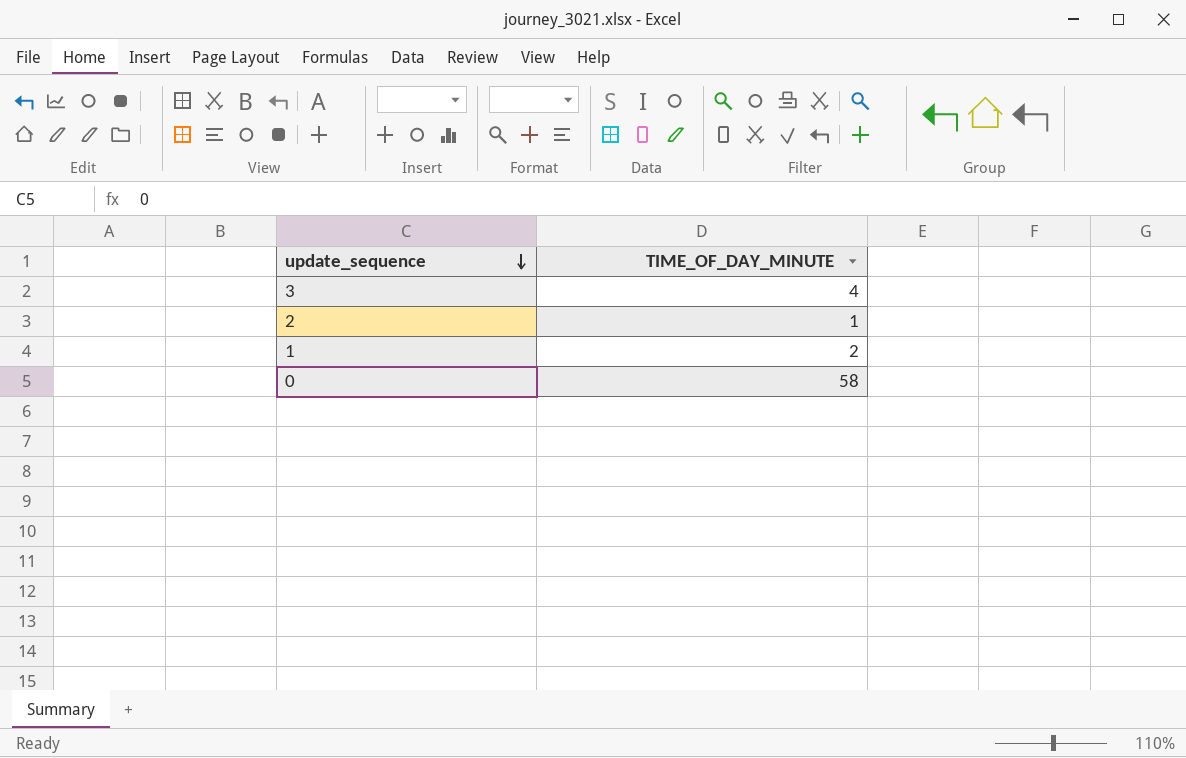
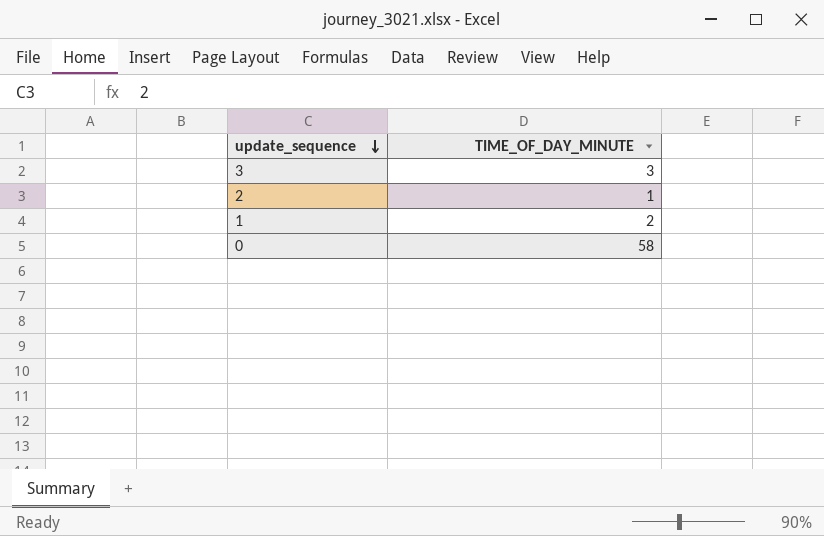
3 | TIME_OF_DAY_MINUTE: 4 -> 3

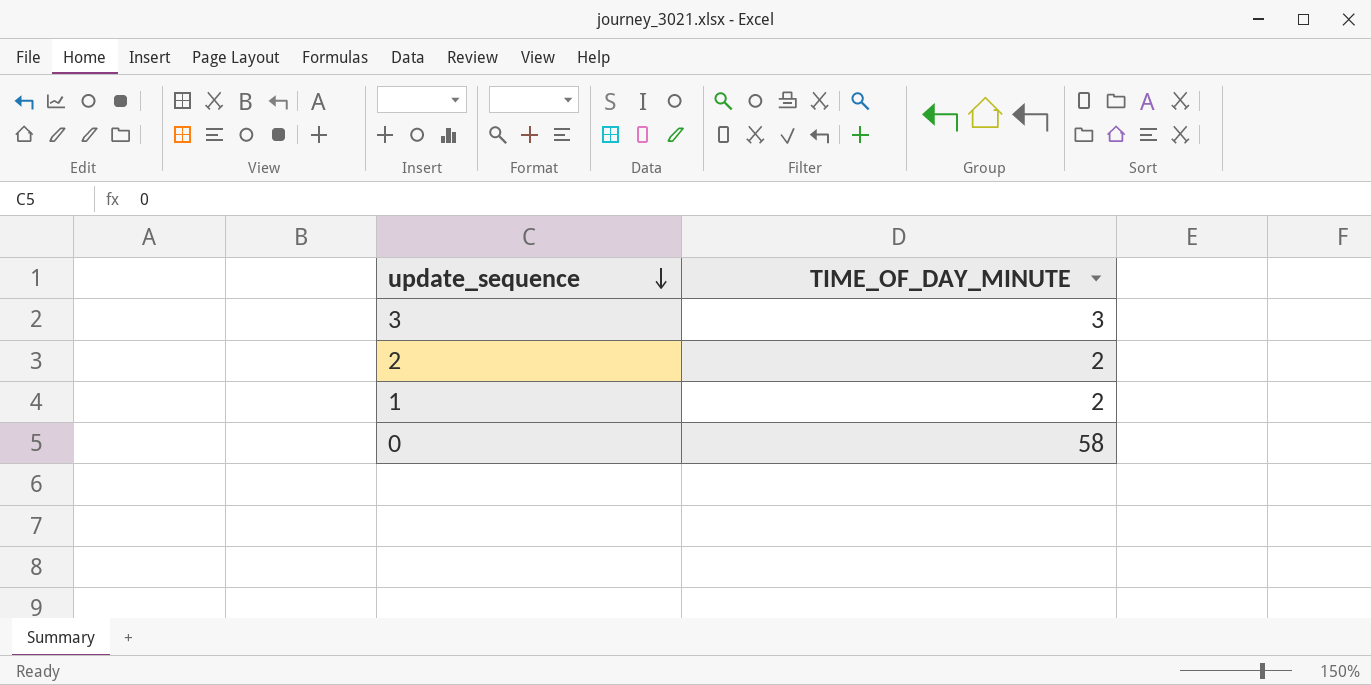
2 | TIME_OF_DAY_MINUTE: 1 -> 2

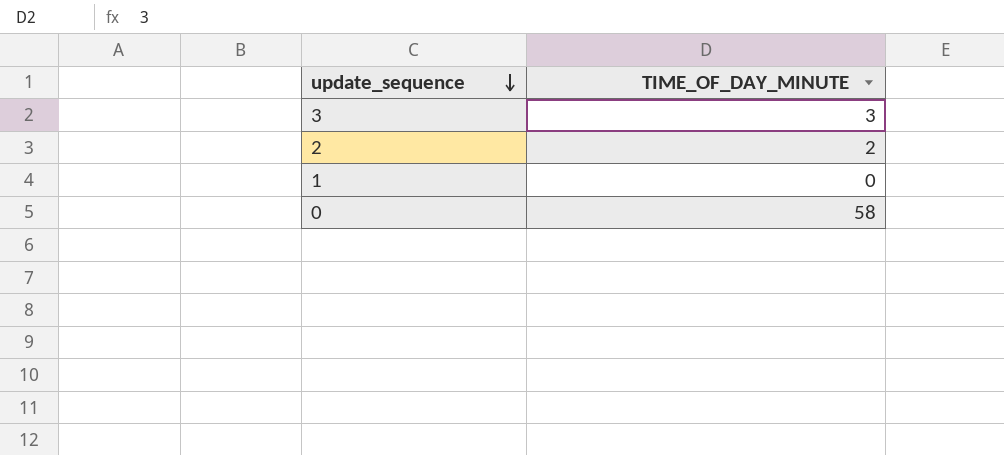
1 | TIME_OF_DAY_MINUTE: 2 -> 0

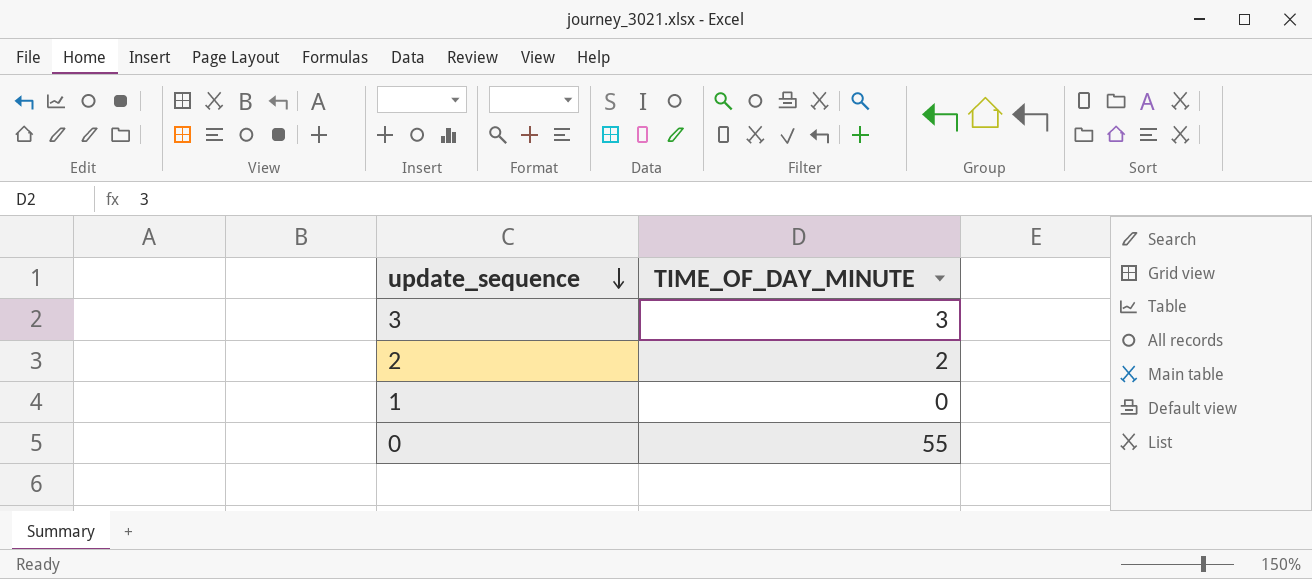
0 | TIME_OF_DAY_MINUTE: 58 -> 55

